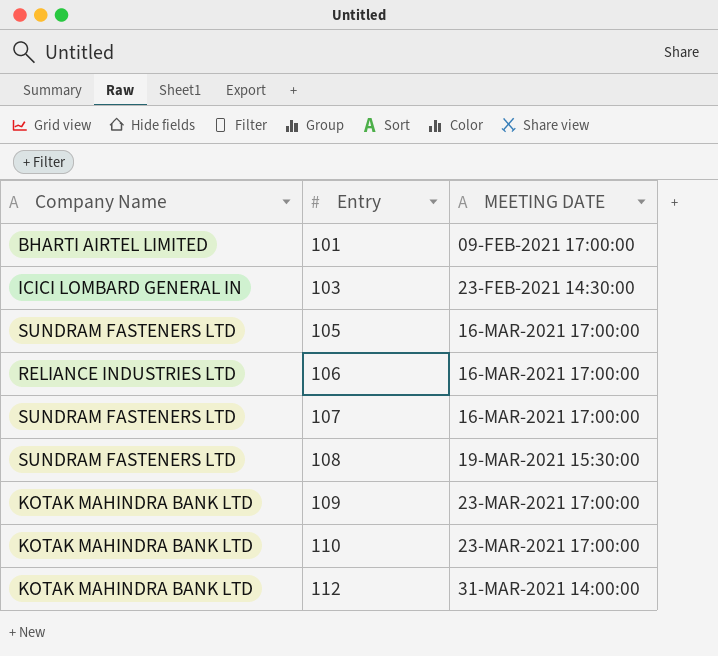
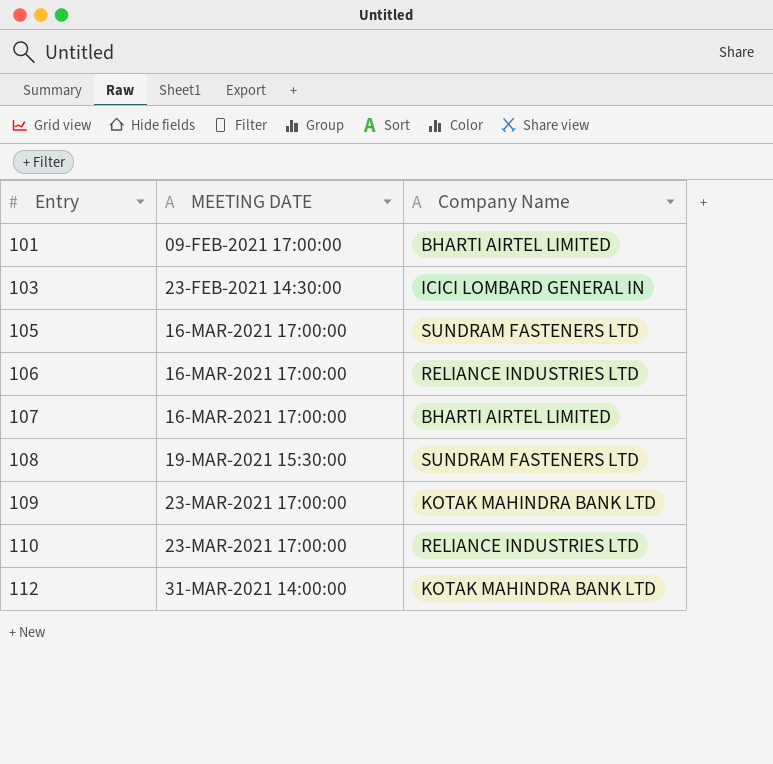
column Company Name | position: 1 -> 3
107 | Company Name: SUNDRAM FASTENERS LTD -> BHARTI AIRTEL LIMITED
110 | Company Name: KOTAK MAHINDRA BANK LTD -> RELIANCE INDUSTRIES LTD

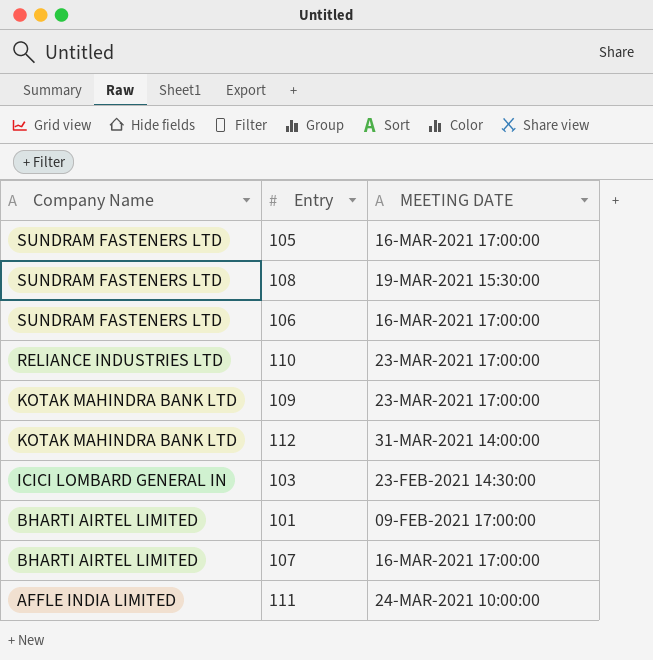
row order: Entry ascending -> Company Name descending
column Company Name | position: 3 -> 1
106 | Company Name: RELIANCE INDUSTRIES LTD -> SUNDRAM FASTENERS LTD
row 111: none -> AFFLE INDIA LIMITED | 24-MAR-2021 10:00:00

